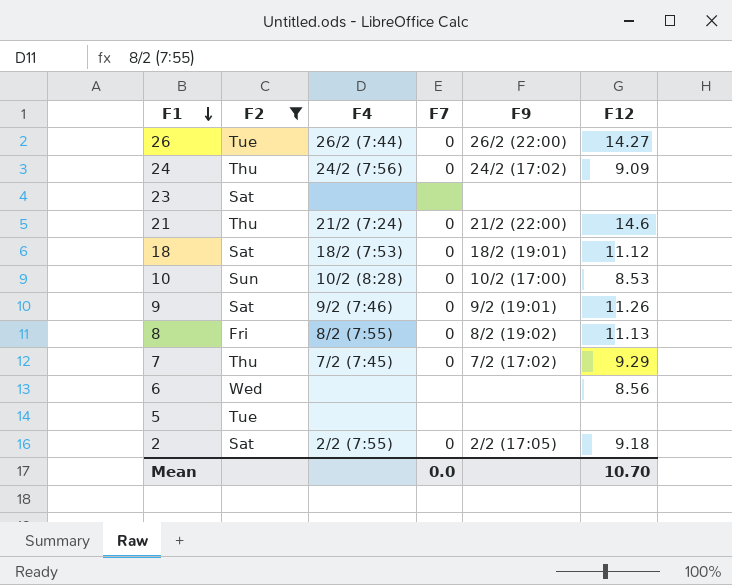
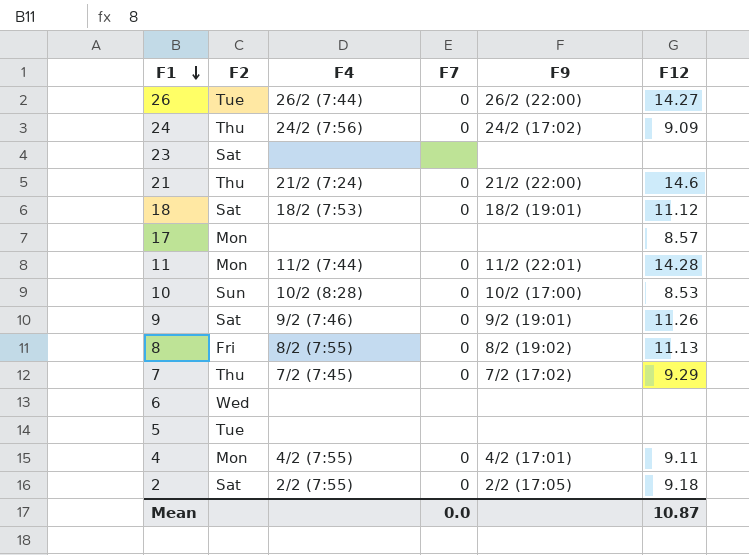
filter: F2 != Mon -> none
6 | F12: 8.56 -> none
Mean | F12: 10.70 -> 10.87

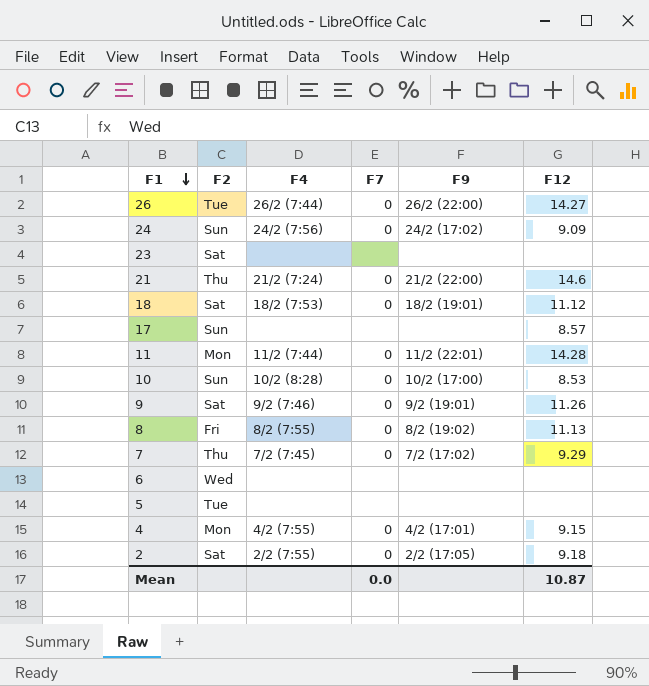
24 | F2: Thu -> Sun
17 | F2: Mon -> Sun
4 | F12: 9.11 -> 9.15

